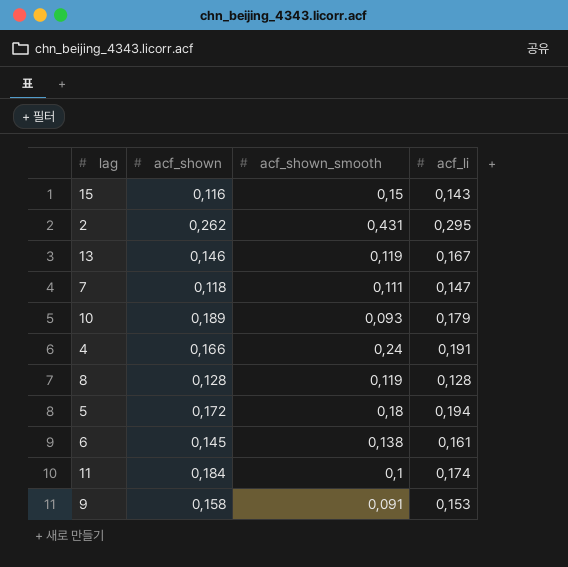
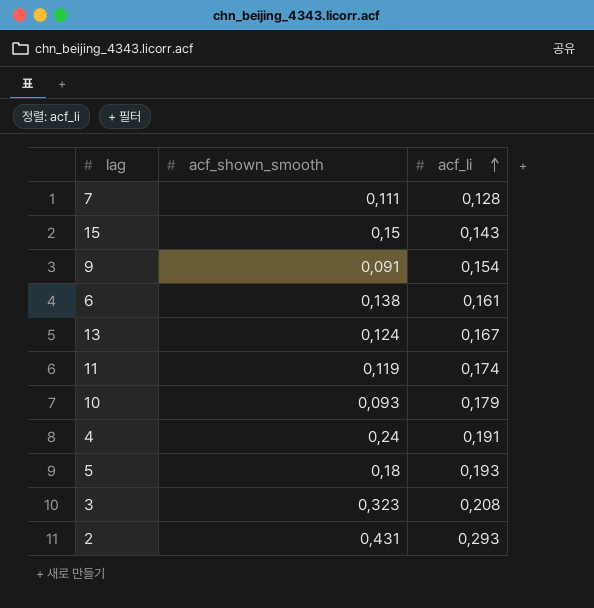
row order: none -> acf_li ascending
column acf_shown | position: 2 -> none
row 8: 0,128 | 0,119 | 0,128 -> none
7 | acf_li: 0,147 -> 0,128
9 | acf_li: 0,153 -> 0,154
13 | acf_shown_smooth: 0,119 -> 0,124
11 | acf_shown_smooth: 0,1 -> 0,119
5 | acf_li: 0,194 -> 0,193
row 3: none -> 0,323 | 0,208
2 | acf_li: 0,295 -> 0,293

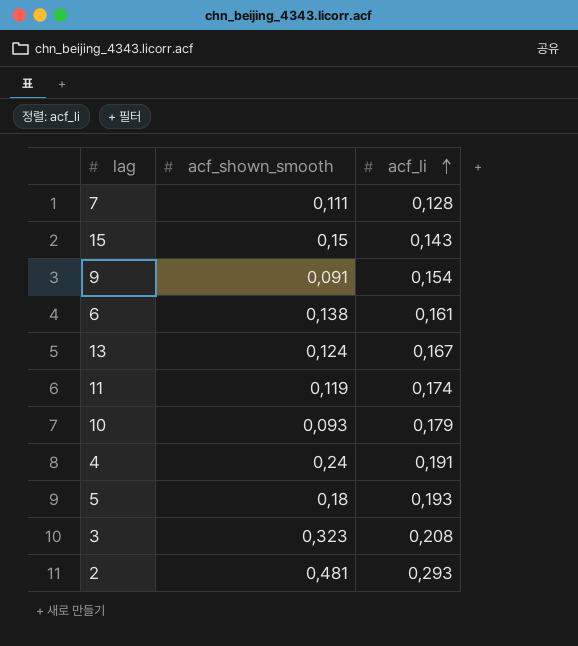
2 | acf_shown_smooth: 0,431 -> 0,481

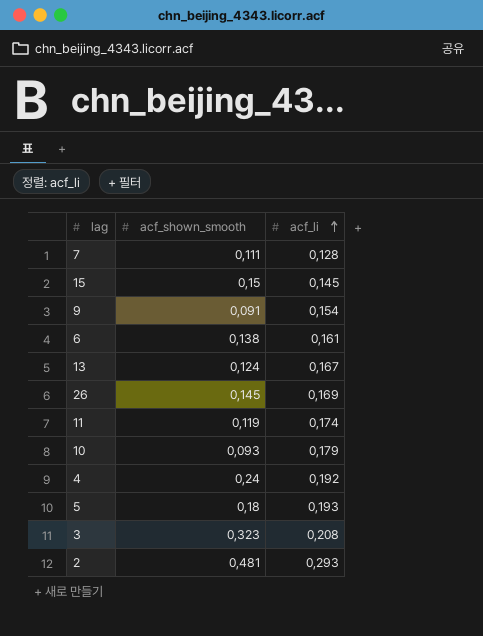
15 | acf_li: 0,143 -> 0,145
row 26: none -> 0,145 | 0,169
4 | acf_li: 0,191 -> 0,192

